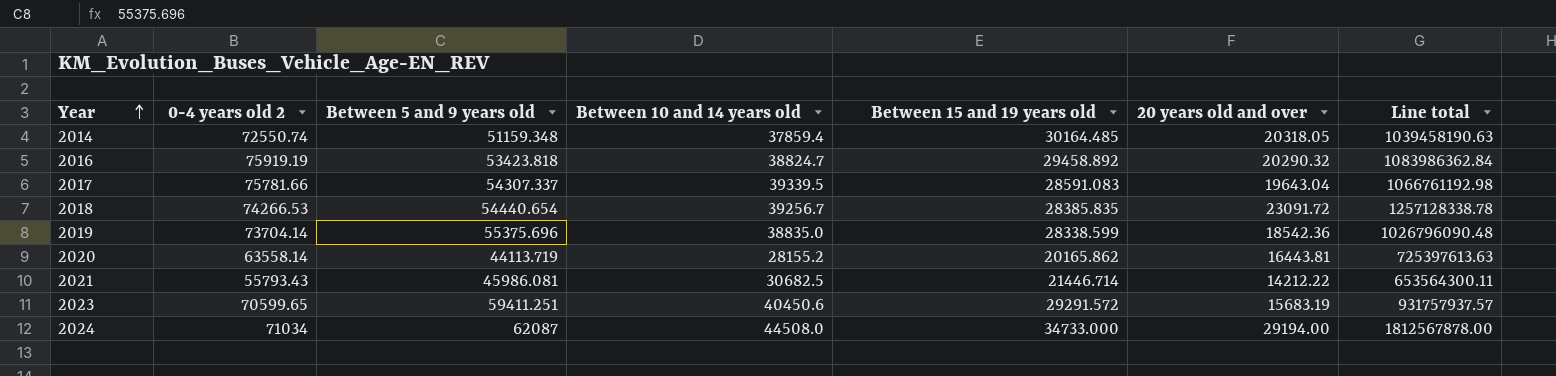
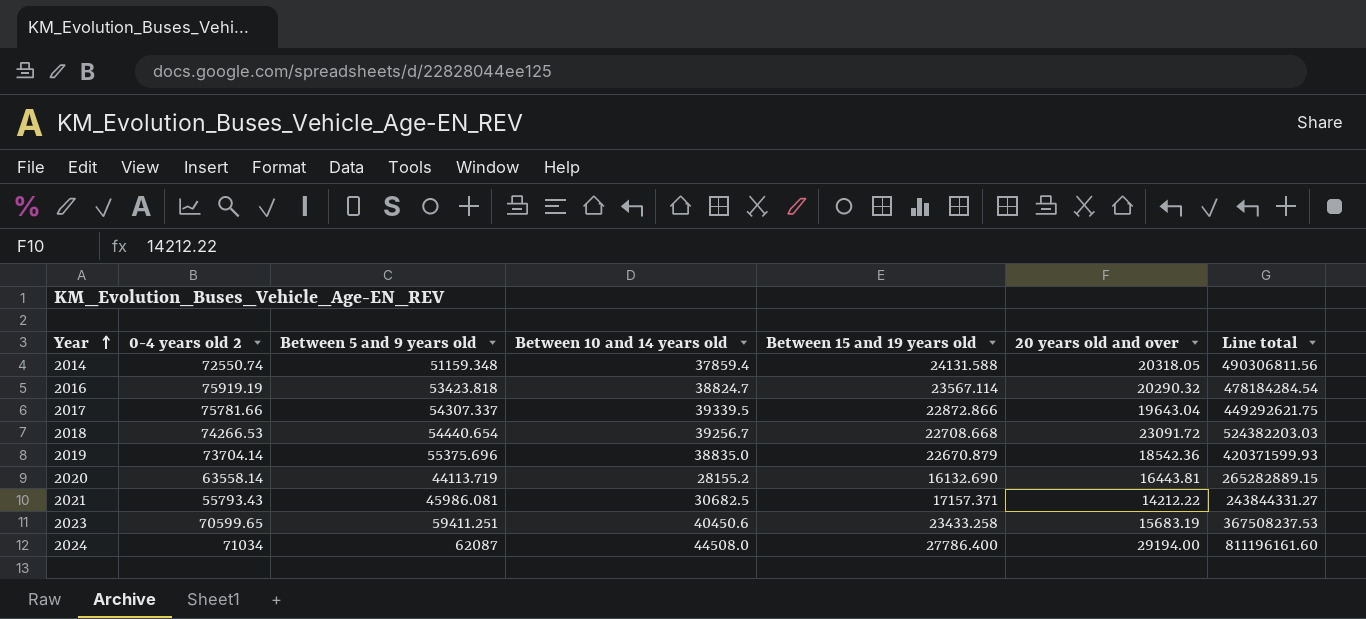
column Line total | formula: [Between 5 and 9 years old] * [20 years old and over] -> [Between 15 and 19 years old] * [20 years old and over]
2014 | Between 15 and 19 years old: 30164.485 -> 24131.588
2016 | Between 15 and 19 years old: 29458.892 -> 23567.114
2017 | Between 15 and 19 years old: 28591.083 -> 22872.866
2018 | Between 15 and 19 years old: 28385.835 -> 22708.668
2019 | Between 15 and 19 years old: 28338.599 -> 22670.879
2020 | Between 15 and 19 years old: 20165.862 -> 16132.690
2021 | Between 15 and 19 years old: 21446.714 -> 17157.371
2023 | Between 15 and 19 years old: 29291.572 -> 23433.258
2024 | Between 15 and 19 years old: 34733.000 -> 27786.400

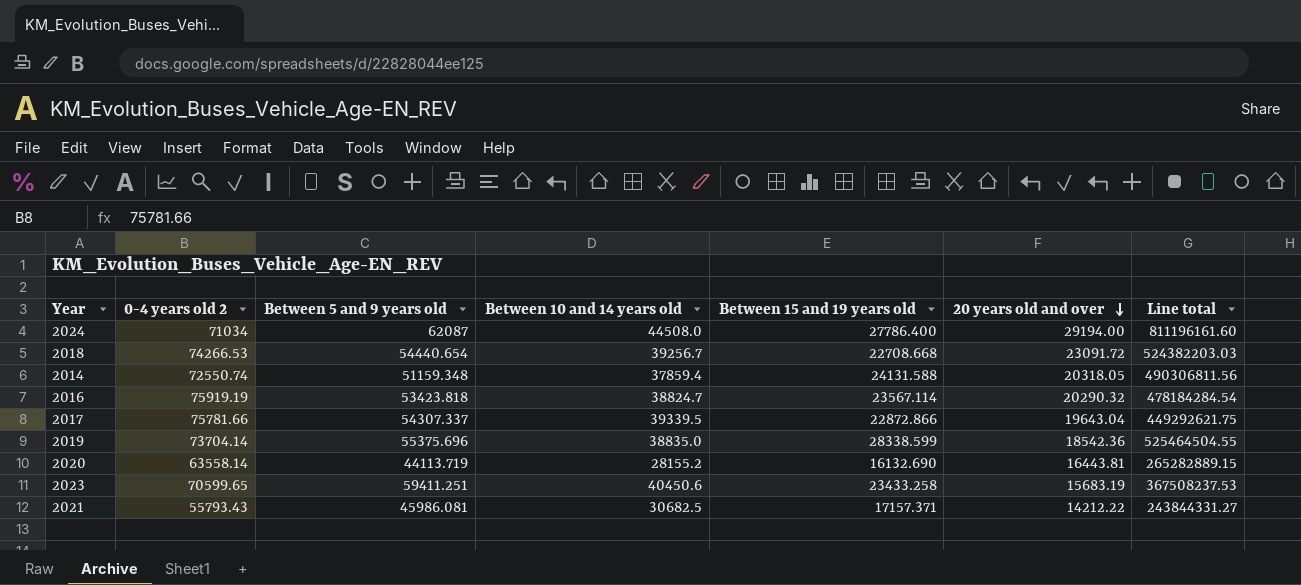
row order: Year ascending -> 20 years old and over descending
2019 | Between 15 and 19 years old: 22670.879 -> 28338.599
2019 | Line total: 420371599.93 -> 525464504.55

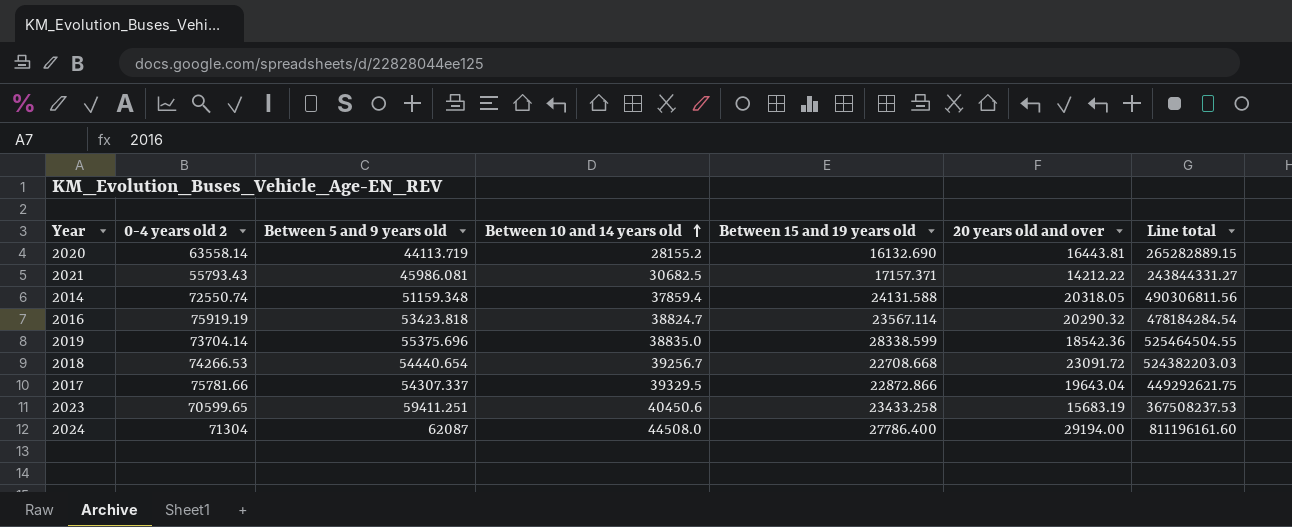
row order: 20 years old and over descending -> Between 10 and 14 years old ascending
2017 | Between 10 and 14 years old: 39339.5 -> 39329.5
2024 | 0-4 years old 2: 71034 -> 71304

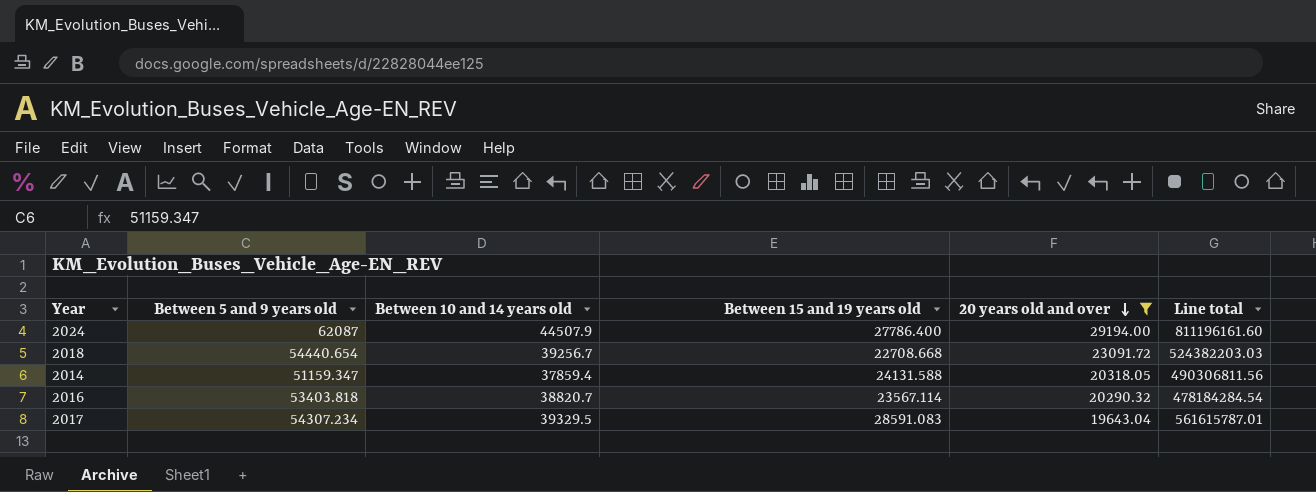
filter: none -> 20 years old and over >= 19643.04
row order: Between 10 and 14 years old ascending -> 20 years old and over descending
column 0-4 years old 2 | position: 2 -> none
2024 | Between 10 and 14 years old: 44508.0 -> 44507.9
2014 | Between 5 and 9 years old: 51159.348 -> 51159.347
2016 | Between 5 and 9 years old: 53423.818 -> 53403.818
2016 | Between 10 and 14 years old: 38824.7 -> 38820.7
2017 | Between 5 and 9 years old: 54307.337 -> 54307.234
2017 | Between 15 and 19 years old: 22872.866 -> 28591.083
2017 | Line total: 449292621.75 -> 561615787.01

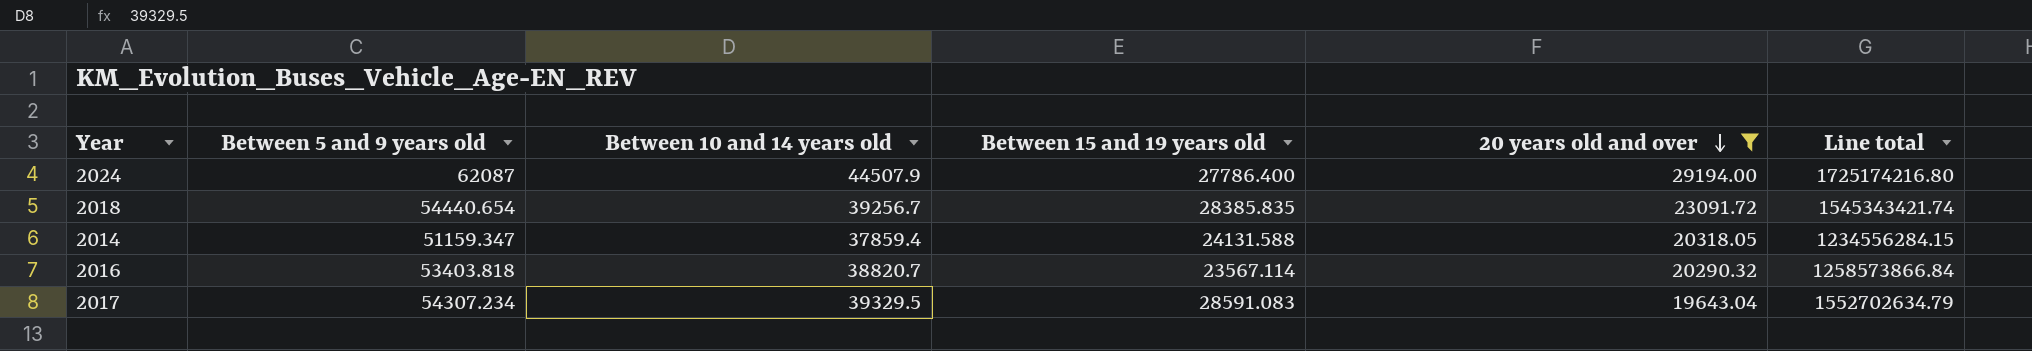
column Line total | formula: [Between 15 and 19 years old] * [20 years old and over] -> [Between 5 and 9 years old] * [Between 15 and 19 years old]
2018 | Between 15 and 19 years old: 22708.668 -> 28385.835

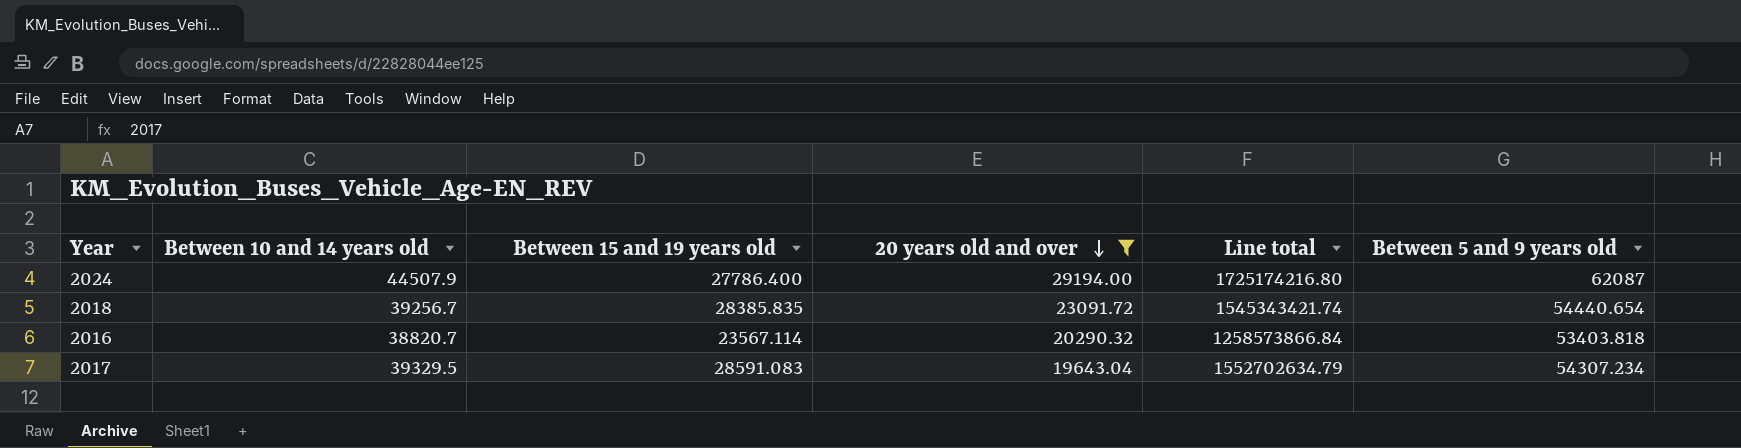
column Between 5 and 9 years old | position: 2 -> 6
row 2014: 51159.347 | 37859.4 | 24131.588 | 20318.05 | 1234556284.15 -> none

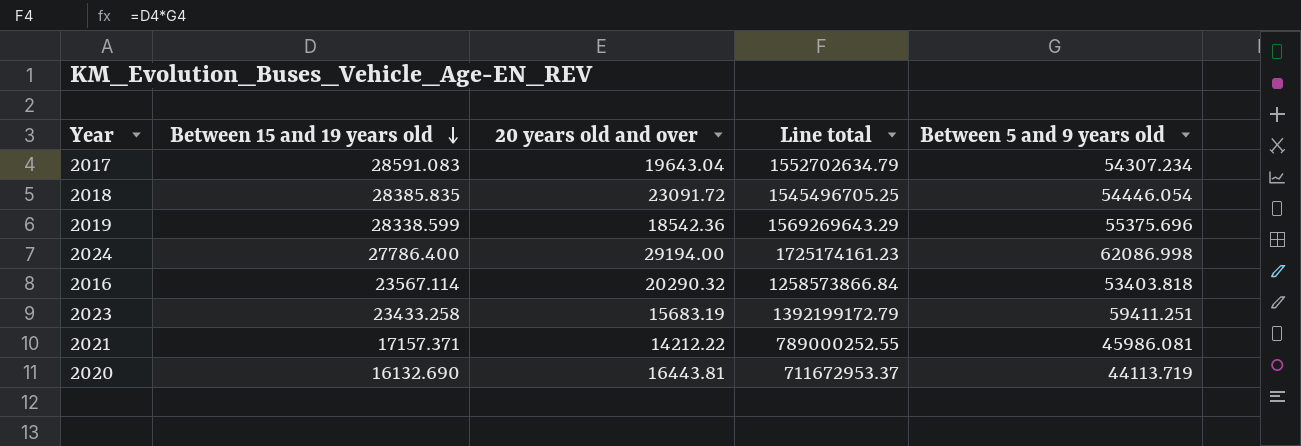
filter: 20 years old and over >= 19643.04 -> none
row order: 20 years old and over descending -> Between 15 and 19 years old descending
column Between 10 and 14 years old | position: 2 -> none
2018 | Line total: 1545343421.74 -> 1545496705.25
2018 | Between 5 and 9 years old: 54440.654 -> 54446.054
2024 | Line total: 1725174216.80 -> 1725174161.23
2024 | Between 5 and 9 years old: 62087 -> 62086.998

